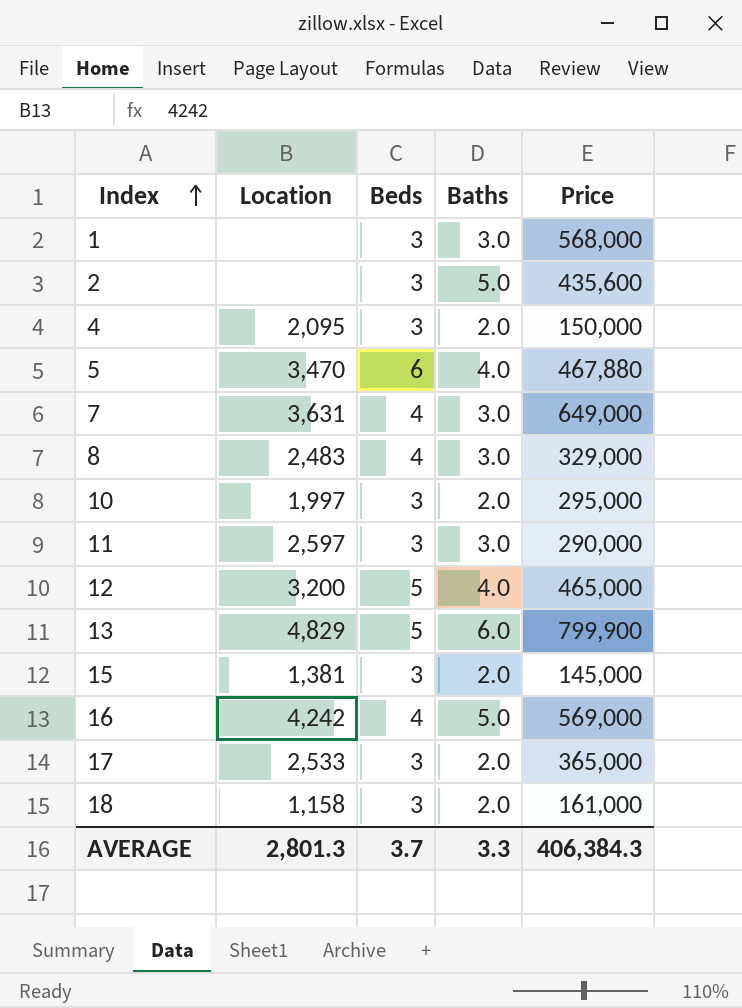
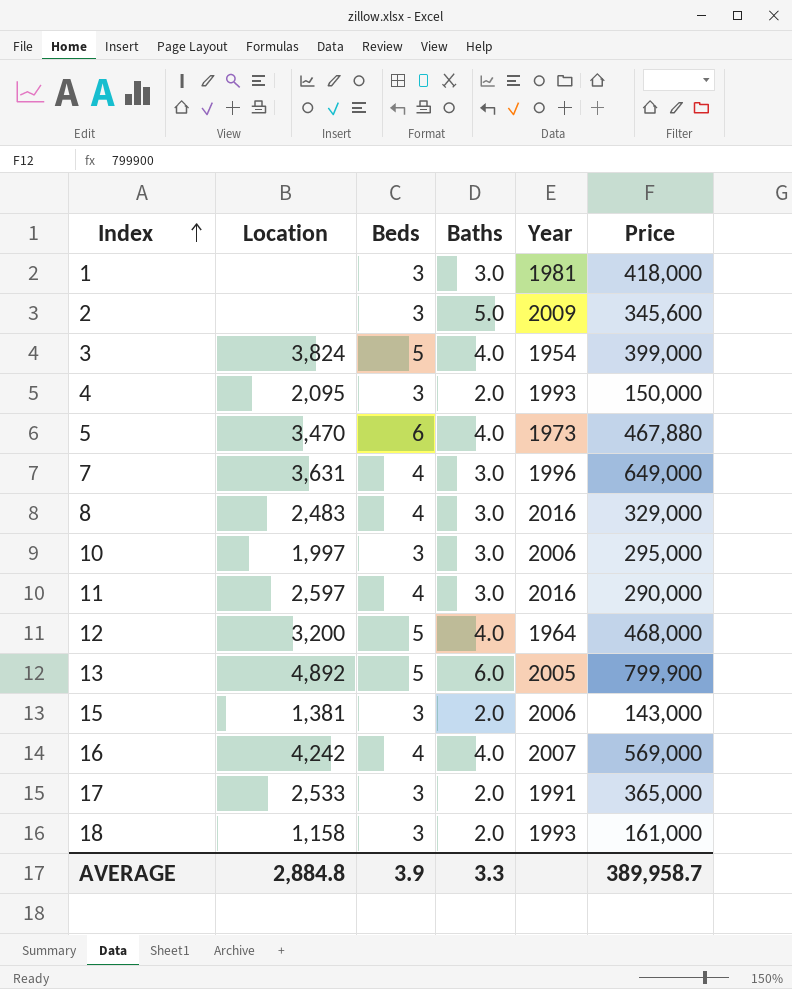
column Year | position: none -> 5
1 | Price: 568,000 -> 418,000
2 | Price: 435,600 -> 345,600
row 3: none -> 3,824 | 5 | 4.0 | 1954 | 399,000
10 | Baths: 2.0 -> 3.0
11 | Beds: 3 -> 4
12 | Price: 465,000 -> 468,000
13 | Location: 4,829 -> 4,892
15 | Price: 145,000 -> 143,000
16 | Baths: 5.0 -> 4.0
AVERAGE | Location: 2,801.3 -> 2,884.8
AVERAGE | Beds: 3.7 -> 3.9
AVERAGE | Price: 406,384.3 -> 389,958.7

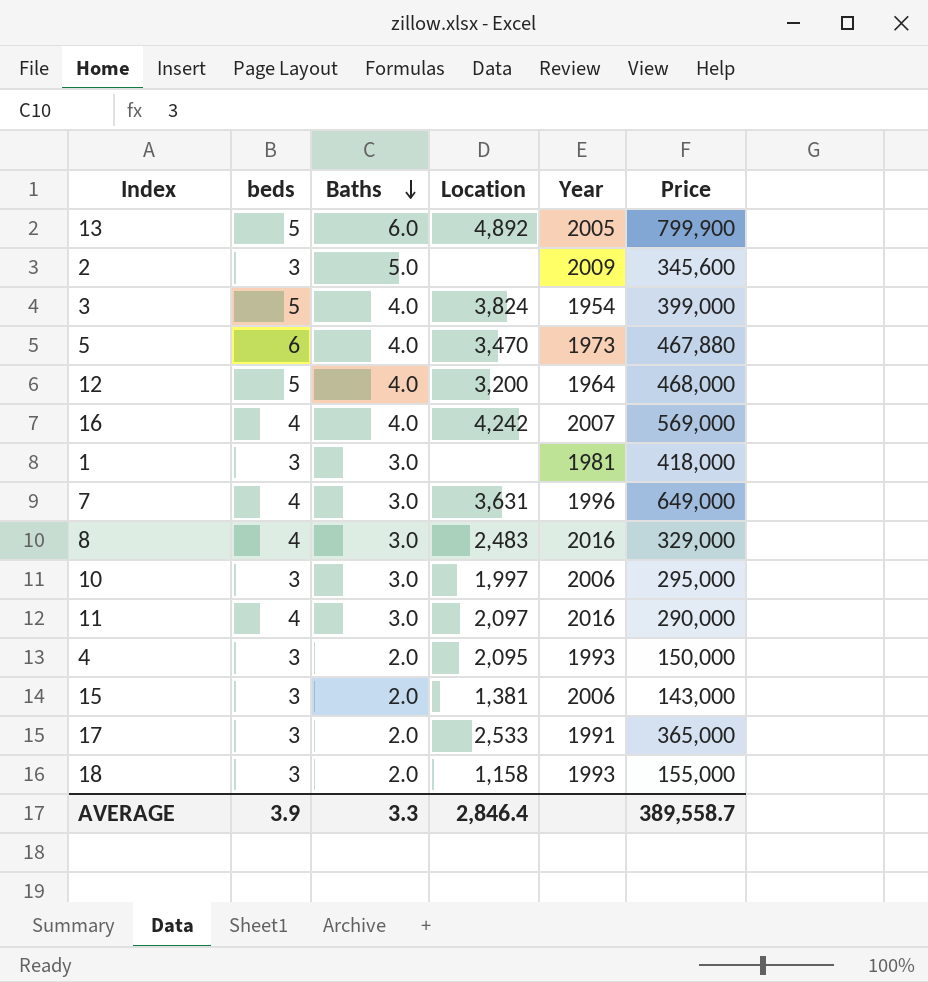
row order: Index ascending -> Baths descending
column name: Beds -> beds
column Location | position: 2 -> 4
11 | Location: 2,597 -> 2,097
18 | Price: 161,000 -> 155,000
AVERAGE | Location: 2,884.8 -> 2,846.4
AVERAGE | Price: 389,958.7 -> 389,558.7

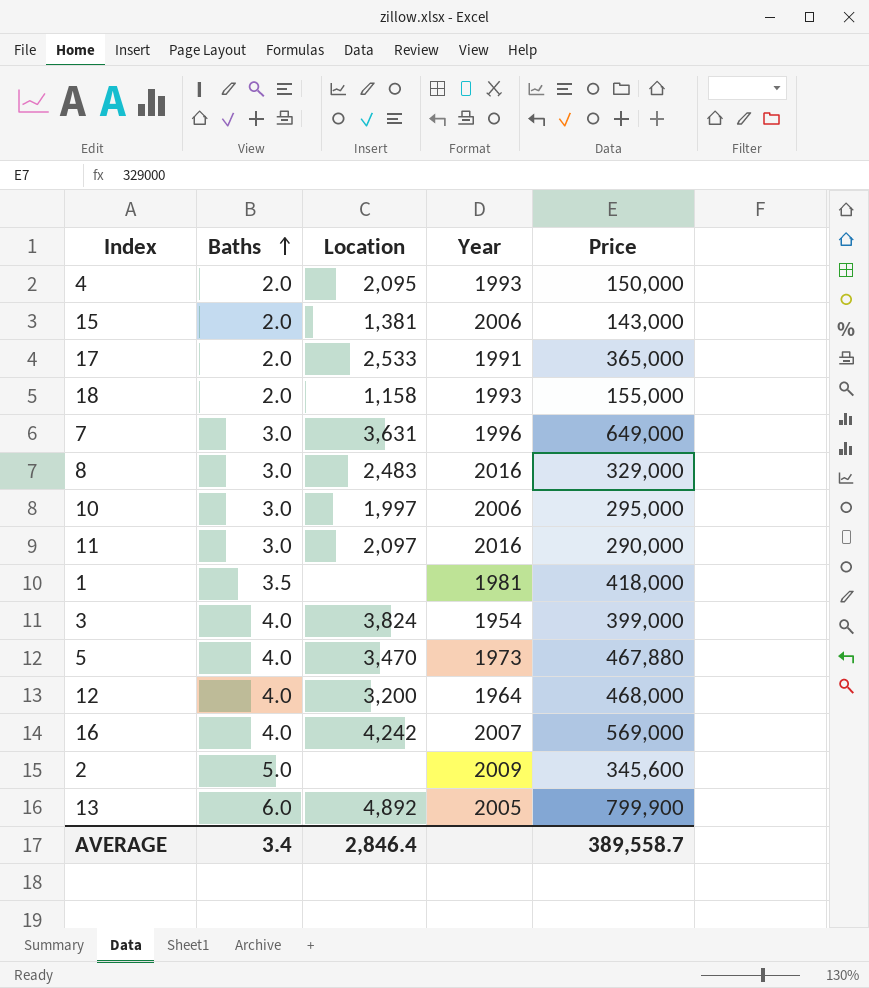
row order: Baths descending -> Baths ascending
column beds | position: 2 -> none
1 | Baths: 3.0 -> 3.5
AVERAGE | Baths: 3.3 -> 3.4

